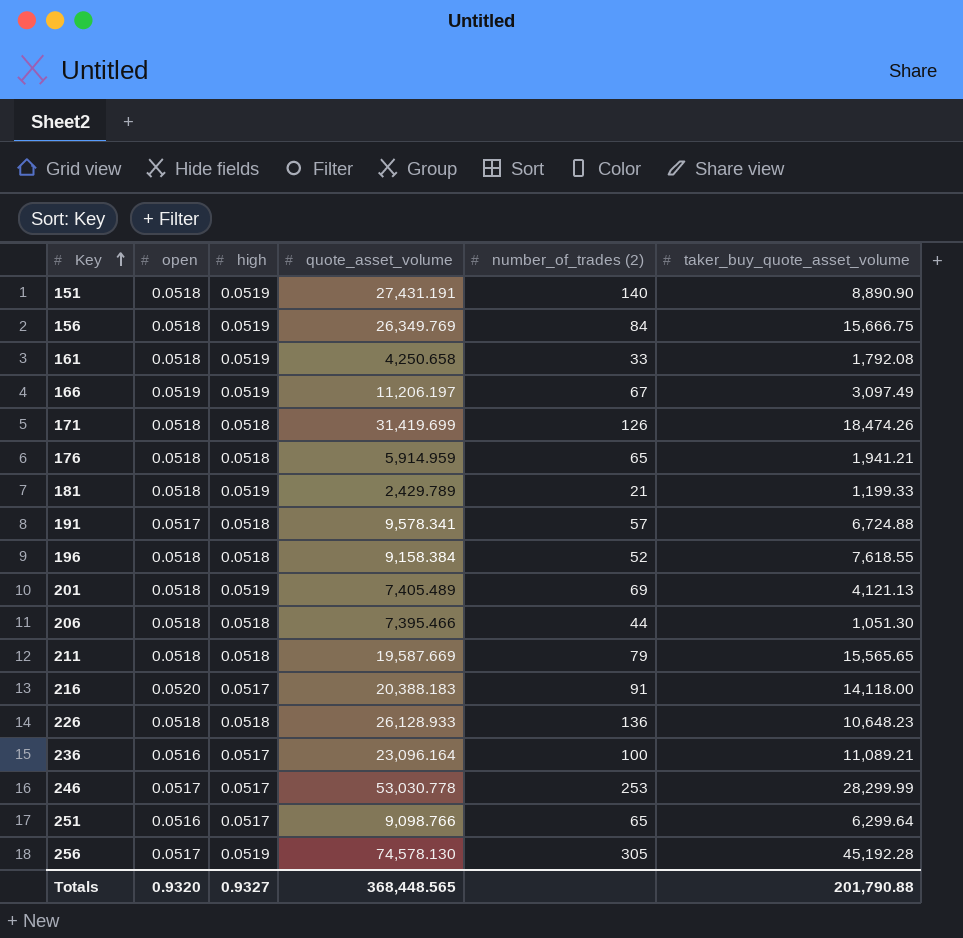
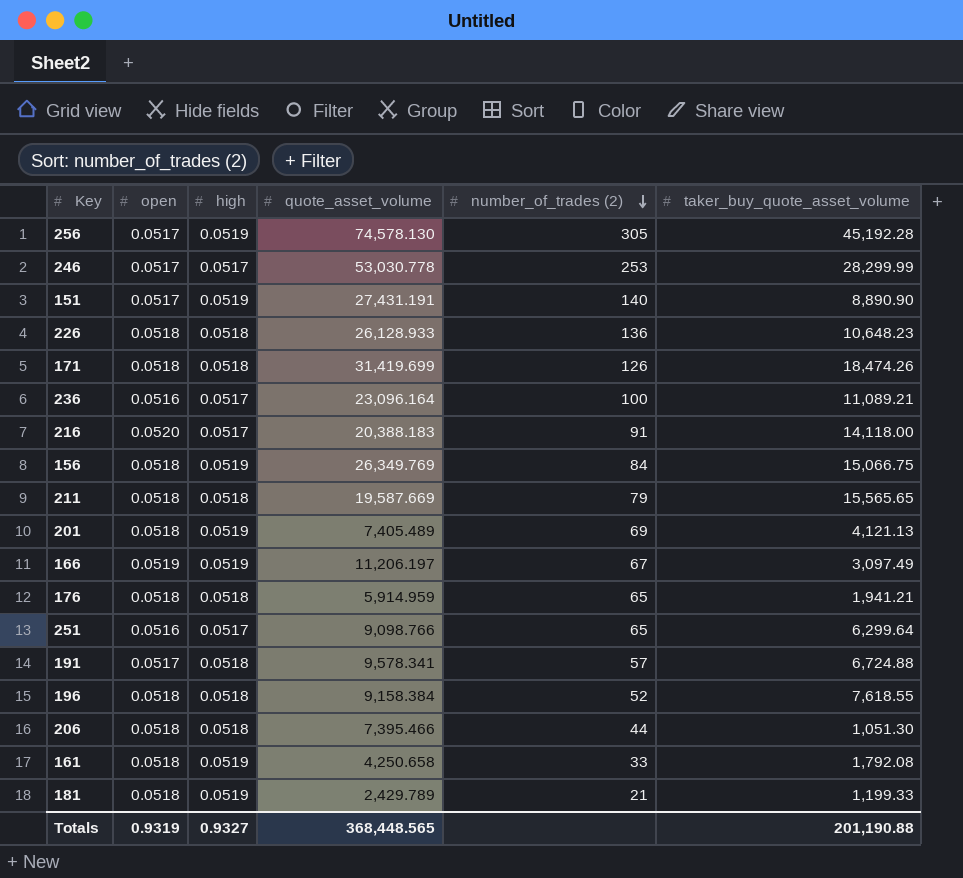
row order: Key ascending -> number_of_trades (2) descending
151 | open: 0.0518 -> 0.0517
156 | taker_buy_quote_asset_volume: 15,666.75 -> 15,066.75
Totals | open: 0.9320 -> 0.9319
Totals | taker_buy_quote_asset_volume: 201,790.88 -> 201,190.88

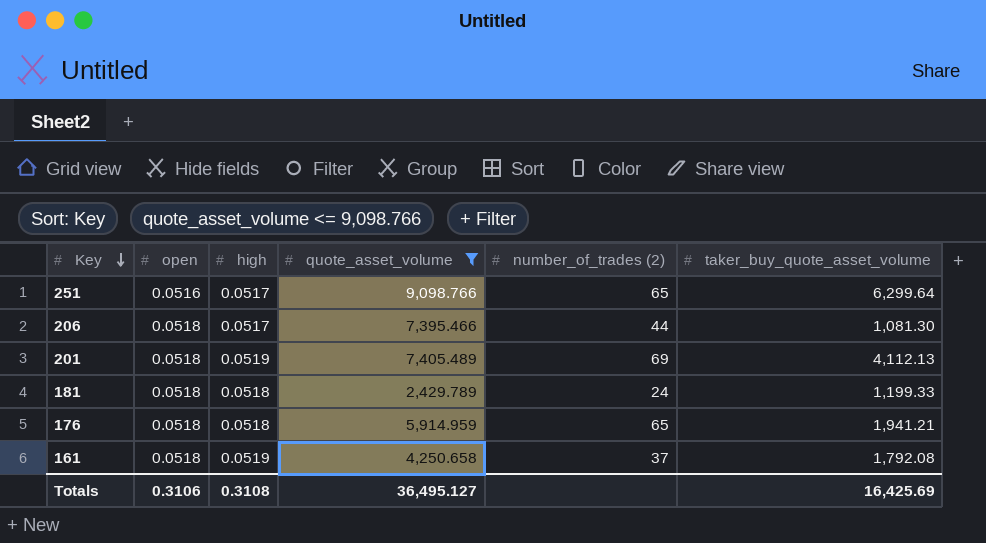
filter: none -> quote_asset_volume <= 9,098.766
row order: number_of_trades (2) descending -> Key descending
206 | high: 0.0518 -> 0.0517
206 | taker_buy_quote_asset_volume: 1,051.30 -> 1,081.30
201 | taker_buy_quote_asset_volume: 4,121.13 -> 4,112.13
181 | high: 0.0519 -> 0.0518
181 | number_of_trades (2): 21 -> 24
161 | number_of_trades (2): 33 -> 37
Totals | open: 0.9319 -> 0.3106
Totals | high: 0.9327 -> 0.3108
Totals | quote_asset_volume: 368,448.565 -> 36,495.127
Totals | taker_buy_quote_asset_volume: 201,190.88 -> 16,425.69

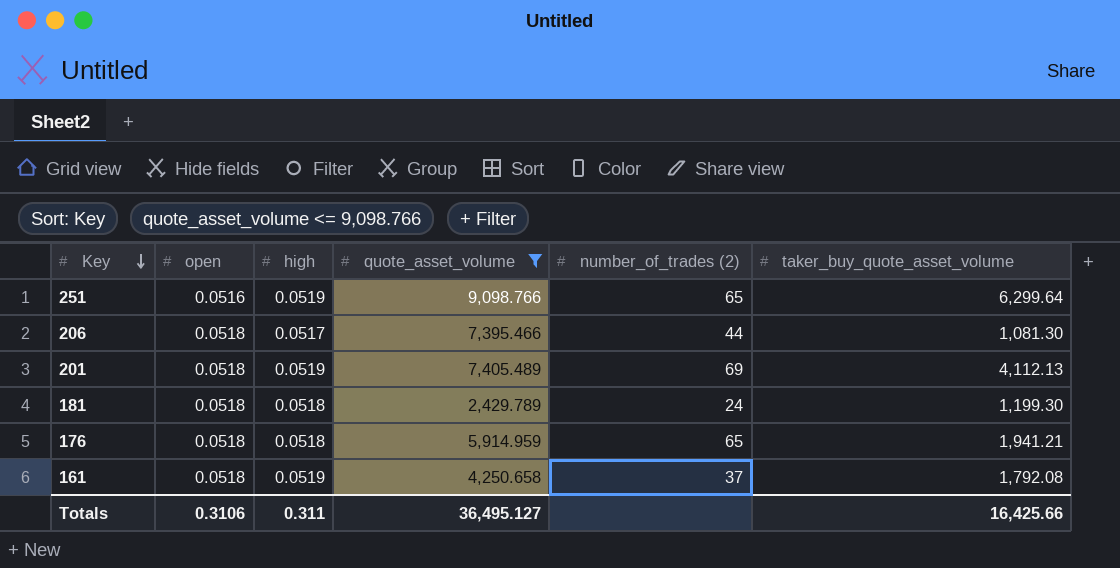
251 | high: 0.0517 -> 0.0519
181 | taker_buy_quote_asset_volume: 1,199.33 -> 1,199.30
Totals | high: 0.3108 -> 0.311
Totals | taker_buy_quote_asset_volume: 16,425.69 -> 16,425.66

